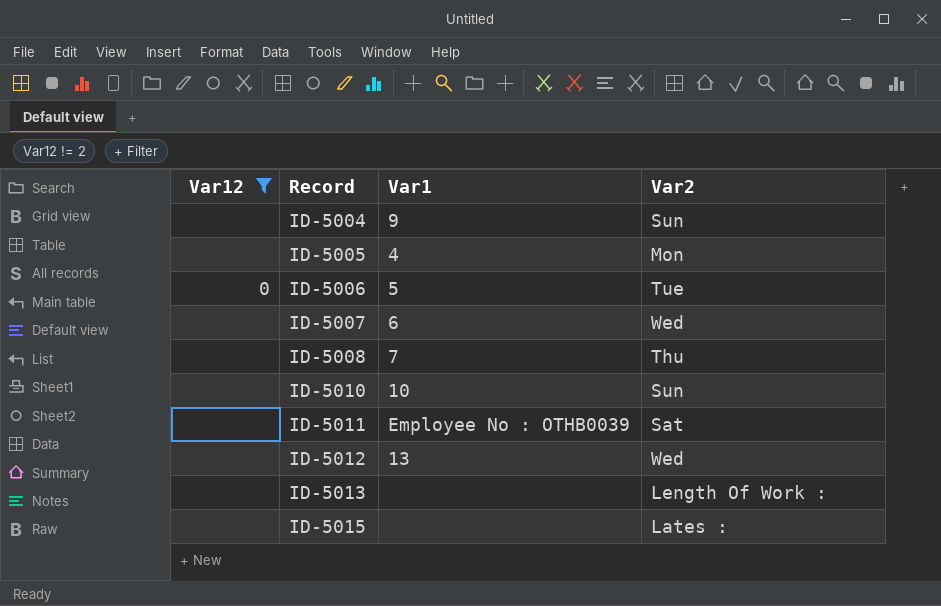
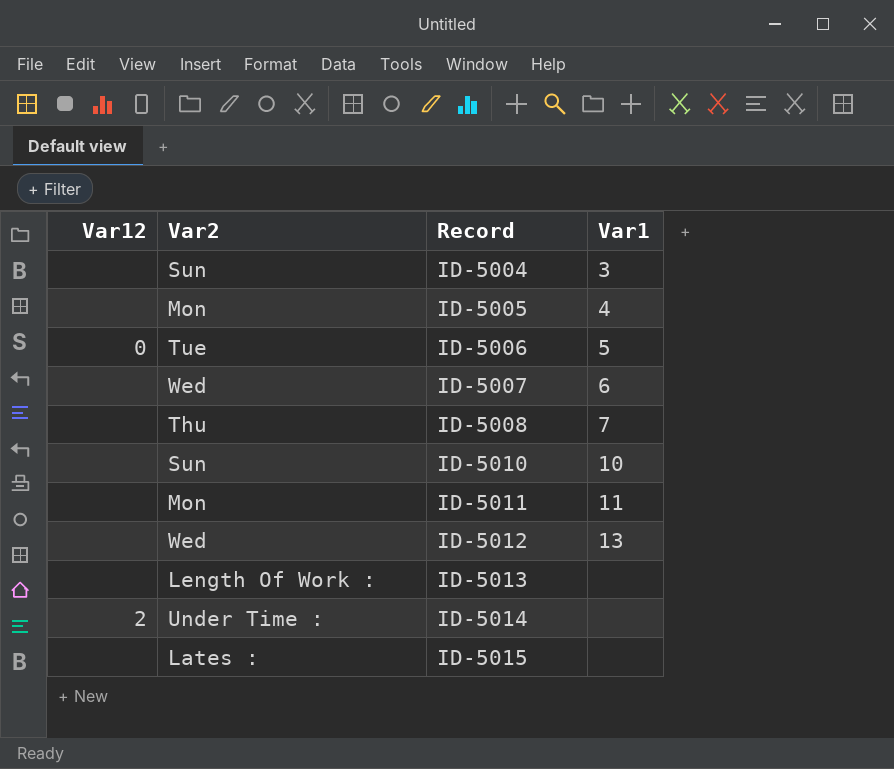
filter: Var12 != 2 -> none
column Var2 | position: 4 -> 2
ID-5004 | Var1: 9 -> 3
ID-5011 | Var2: Sat -> Mon
ID-5011 | Var1: Employee No : OTHB0039 -> 11

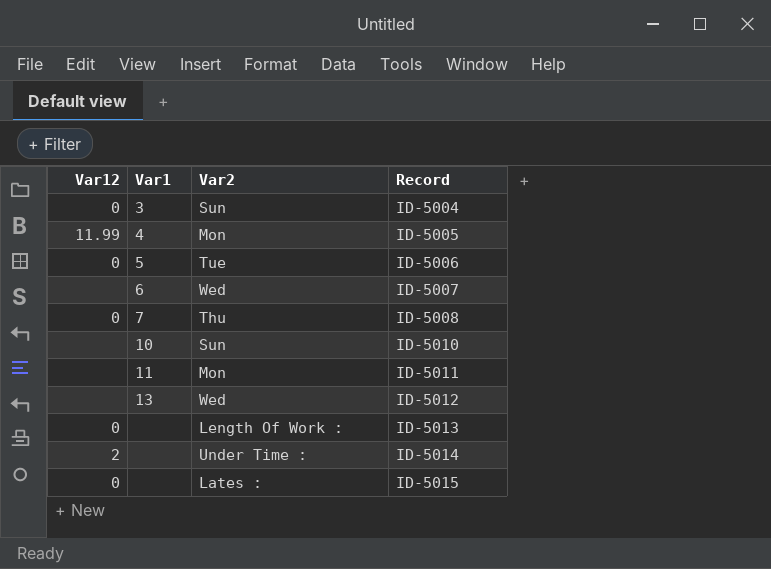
column Var1 | position: 4 -> 2
ID-5004 | Var12: none -> 0
ID-5005 | Var12: none -> 11.99
ID-5008 | Var12: none -> 0
ID-5013 | Var12: none -> 0
ID-5015 | Var12: none -> 0

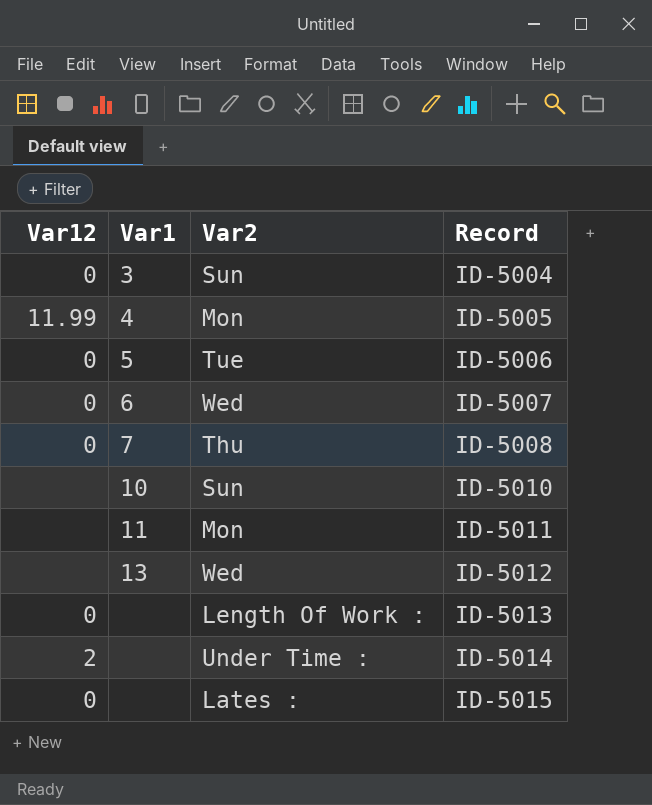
ID-5007 | Var12: none -> 0

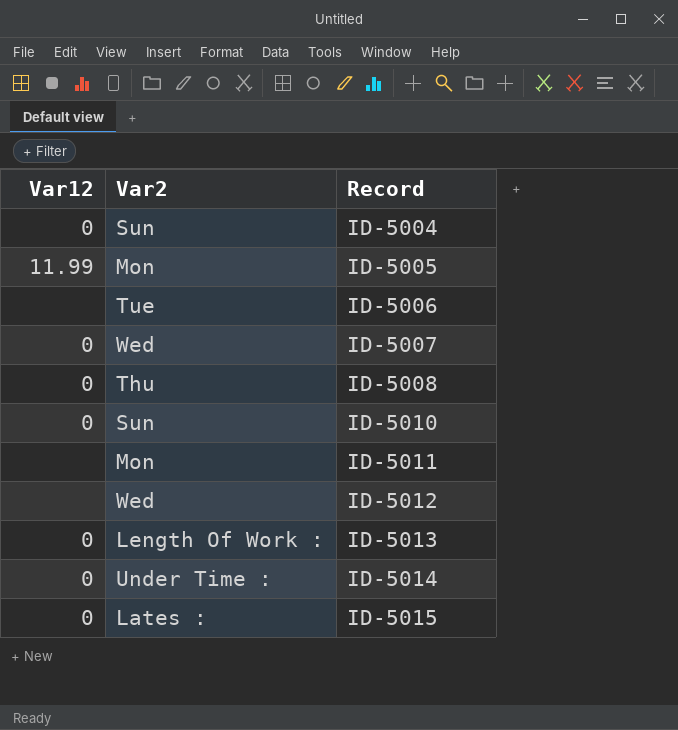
column Var1 | position: 2 -> none
ID-5006 | Var12: 0 -> none
ID-5010 | Var12: none -> 0
ID-5014 | Var12: 2 -> 0

